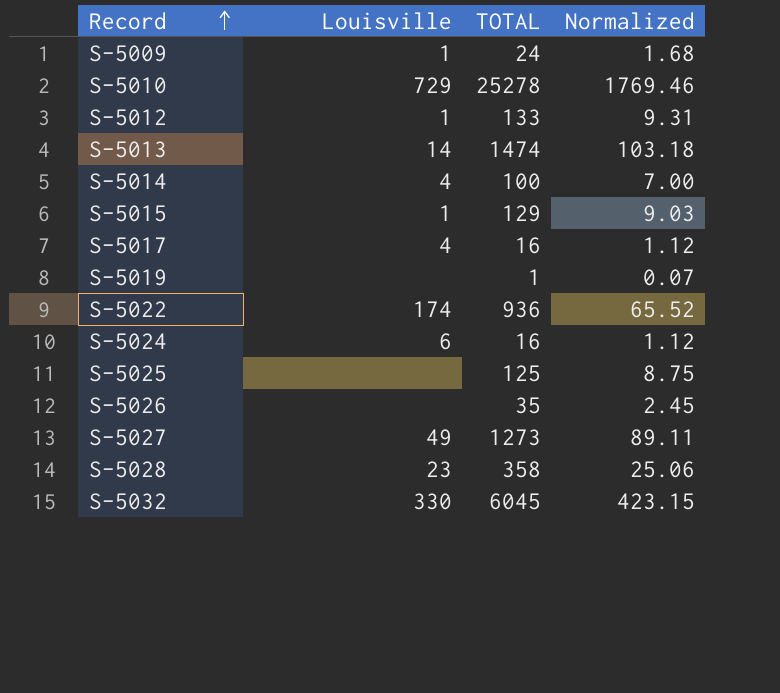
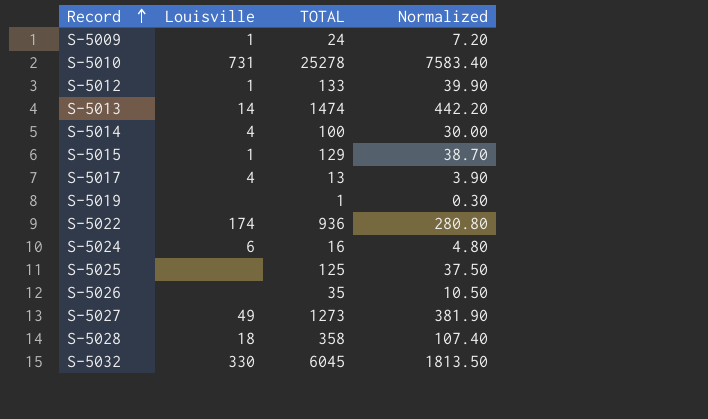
column Normalized | formula: [TOTAL] * 0.07 -> [TOTAL] * 0.3
S-5010 | Louisville: 729 -> 731
S-5017 | TOTAL: 16 -> 13
S-5028 | Louisville: 23 -> 18

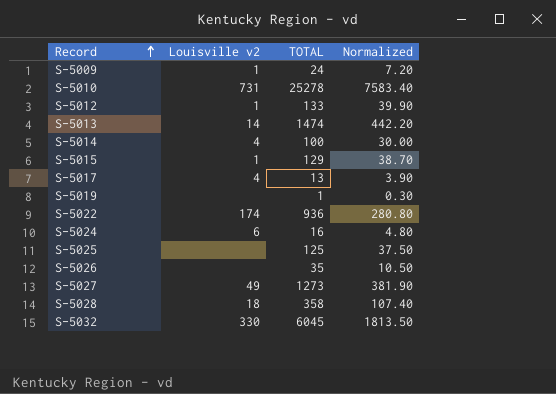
column name: Louisville -> Louisville v2

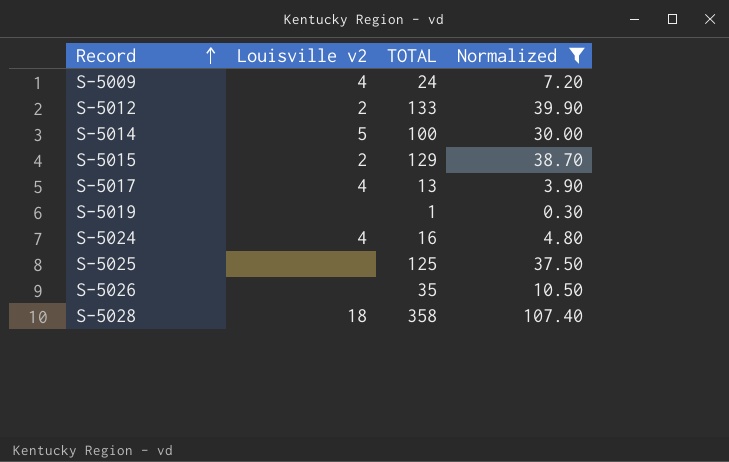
filter: none -> Normalized <= 107.40
S-5009 | Louisville v2: 1 -> 4
S-5012 | Louisville v2: 1 -> 2
S-5014 | Louisville v2: 4 -> 5
S-5015 | Louisville v2: 1 -> 2
S-5024 | Louisville v2: 6 -> 4

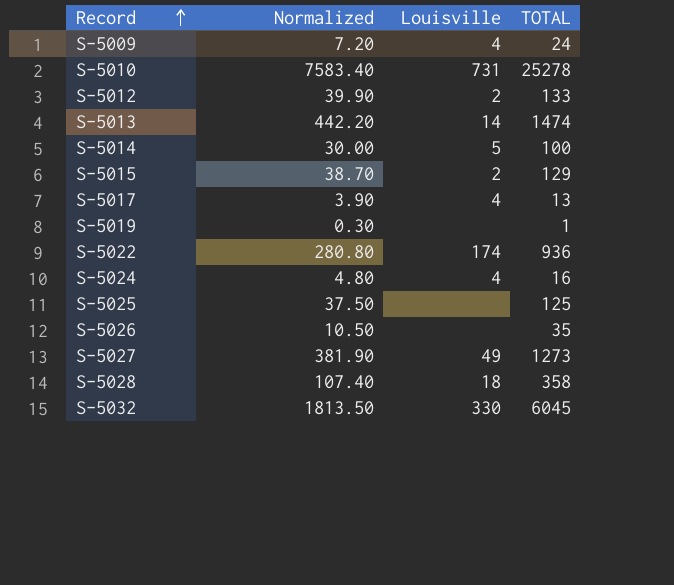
filter: Normalized <= 107.40 -> none
column Normalized | position: 4 -> 2
column name: Louisville v2 -> Louisville

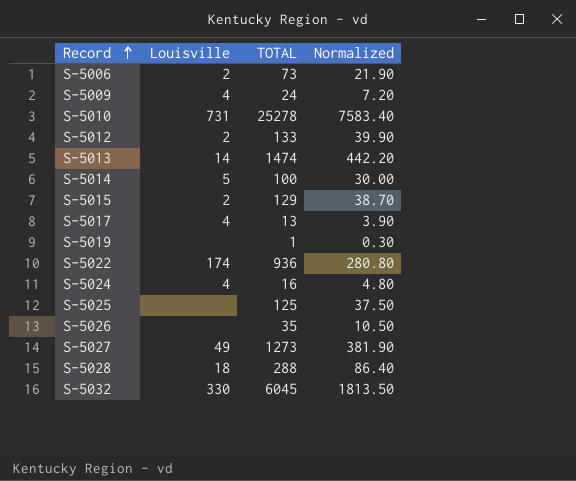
column Normalized | position: 2 -> 4
row S-5006: none -> 2 | 73 | 21.90
S-5028 | TOTAL: 358 -> 288
S-5028 | Normalized: 107.40 -> 86.40

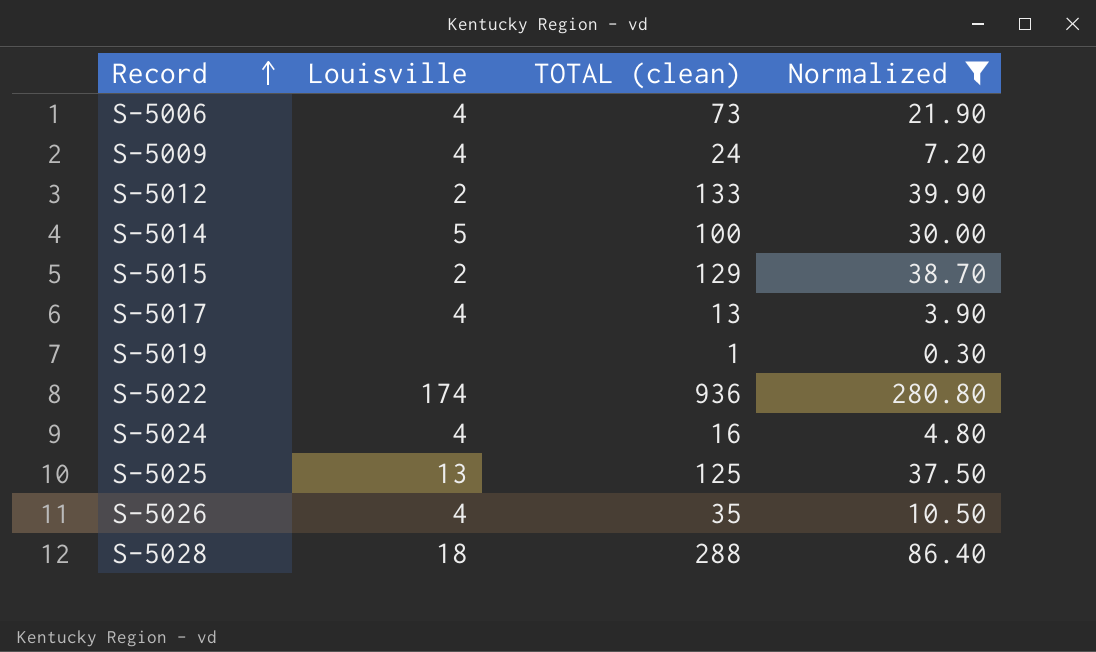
filter: none -> Normalized <= 280.80
column name: TOTAL -> TOTAL (clean)
S-5006 | Louisville: 2 -> 4
S-5025 | Louisville: none -> 13
S-5026 | Louisville: none -> 4

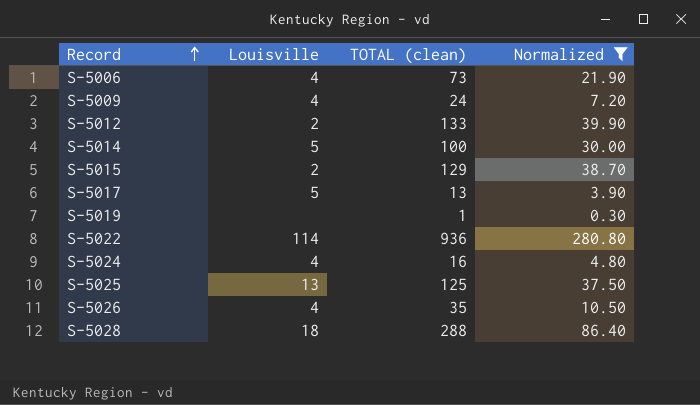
S-5017 | Louisville: 4 -> 5
S-5022 | Louisville: 174 -> 114

